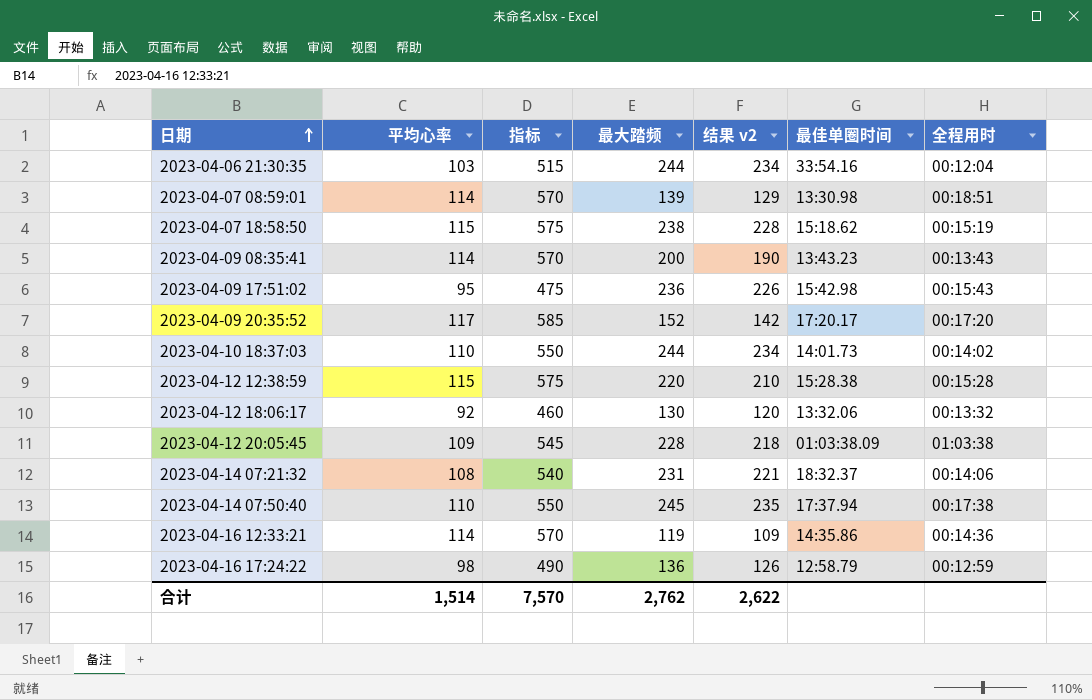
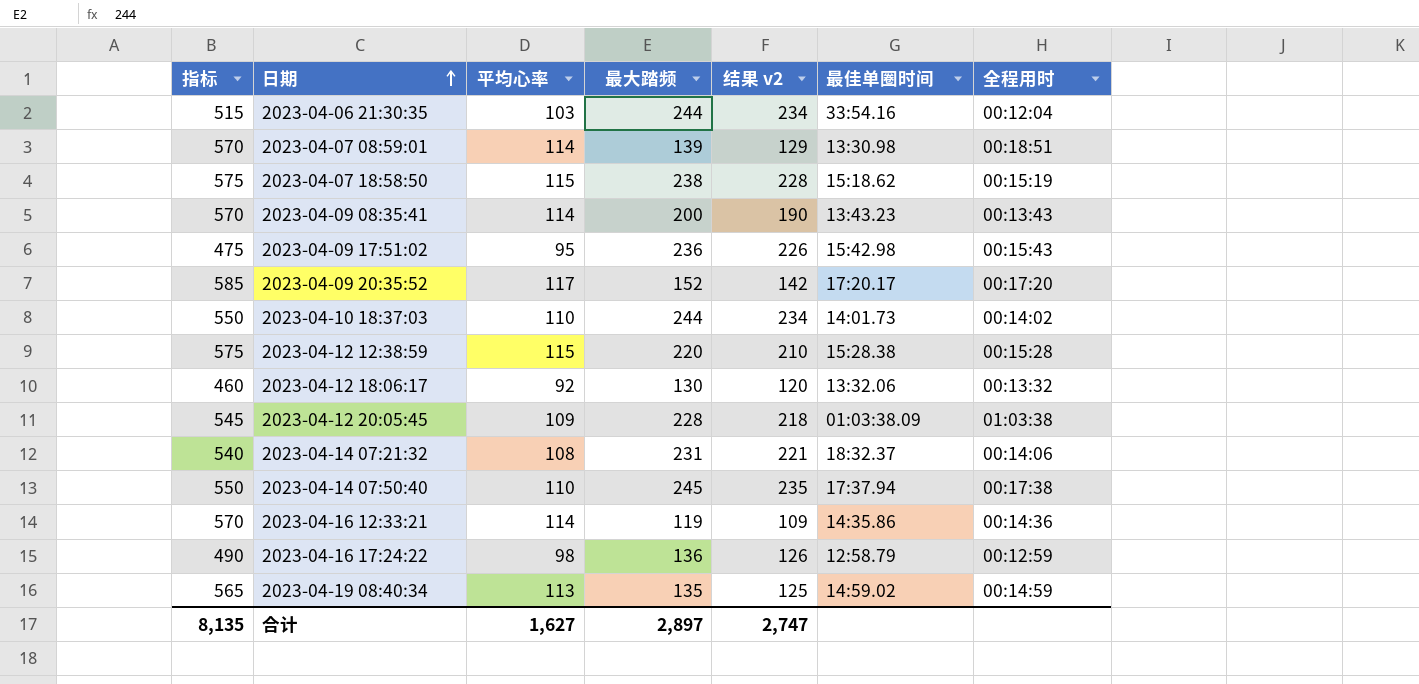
column 指标 | position: 3 -> 1
row 2023-04-19 08:40:34: none -> 565 | 113 | 135 | 125 | 14:59.02 | 00:14:59
合计 | 指标: 7,570 -> 8,135
合计 | 平均心率: 1,514 -> 1,627
合计 | 最大踏频: 2,762 -> 2,897
合计 | 结果 v2: 2,622 -> 2,747

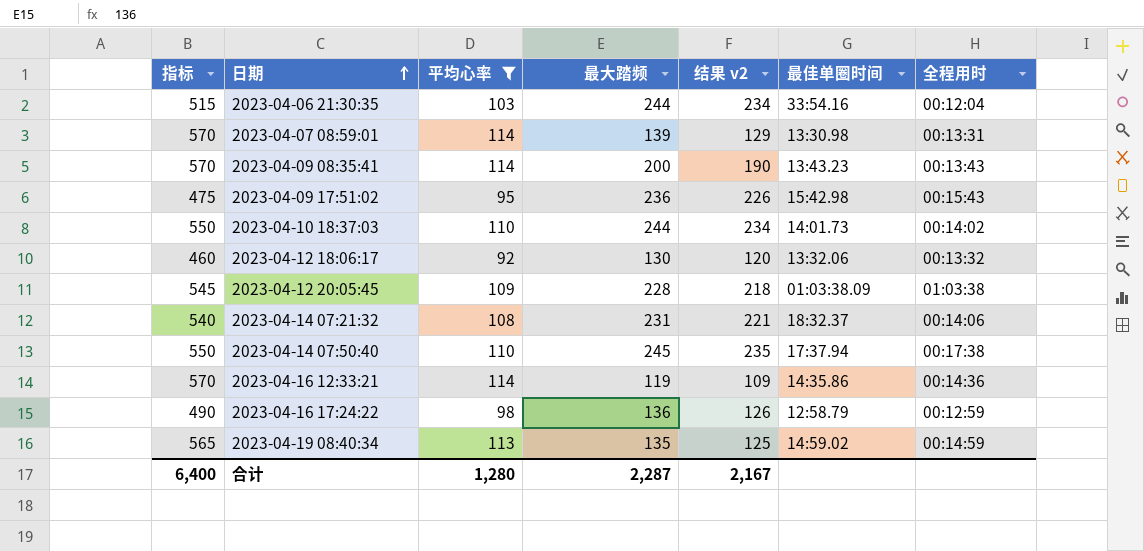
filter: none -> 平均心率 <= 114
2023-04-07 08:59:01 | 全程用时: 00:18:51 -> 00:13:31
合计 | 指标: 8,135 -> 6,400
合计 | 平均心率: 1,627 -> 1,280
合计 | 最大踏频: 2,897 -> 2,287
合计 | 结果 v2: 2,747 -> 2,167

